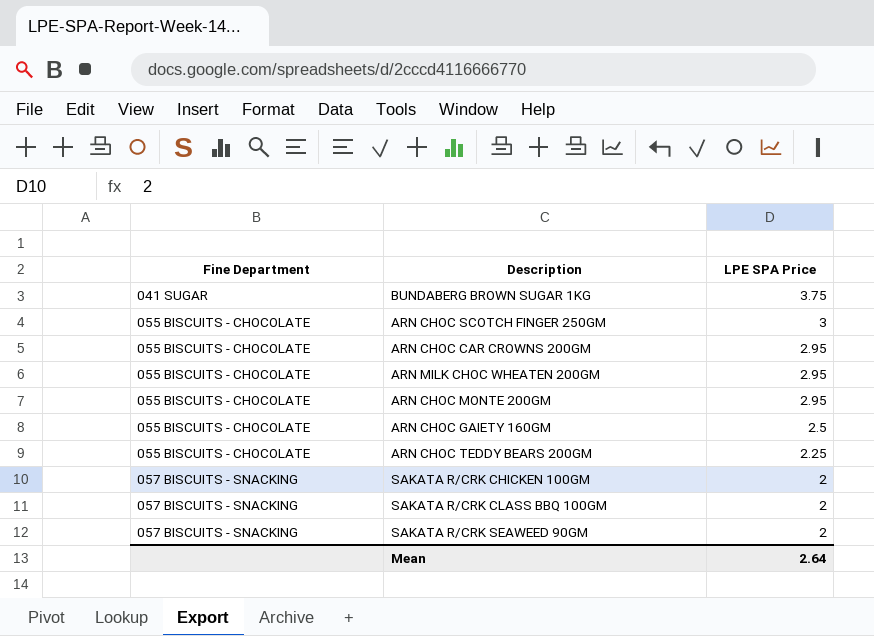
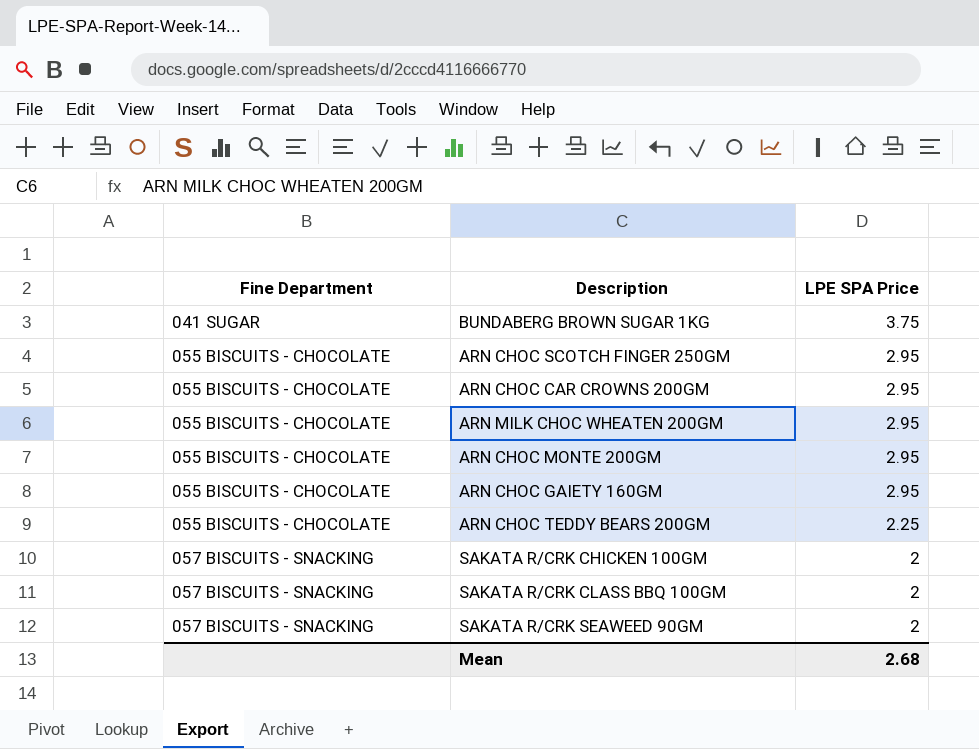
ARN CHOC SCOTCH FINGER 250GM | LPE SPA Price: 3 -> 2.95
ARN CHOC GAIETY 160GM | LPE SPA Price: 2.5 -> 2.95
Mean | LPE SPA Price: 2.64 -> 2.68

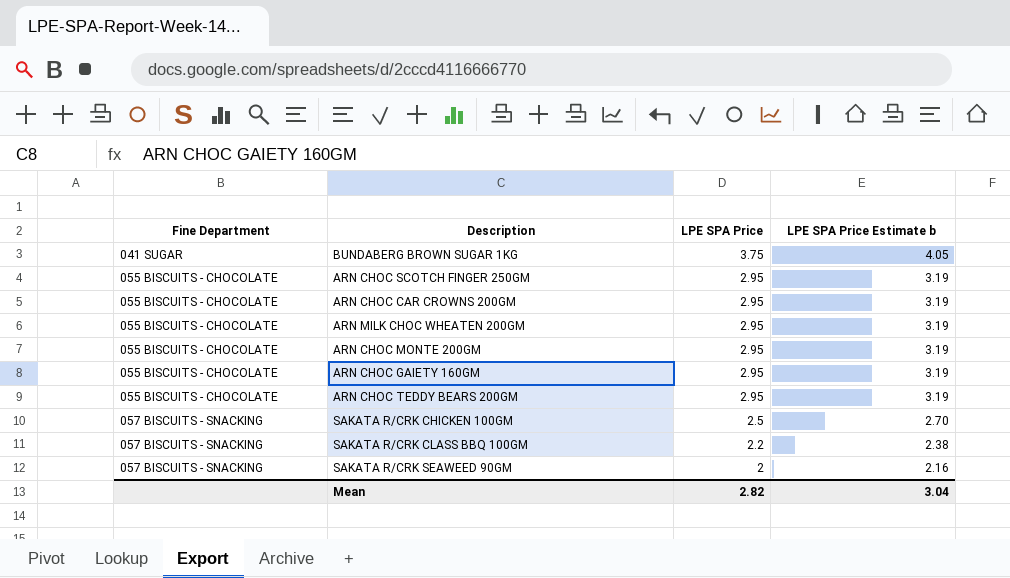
column LPE SPA Price Estimate b | formula: none -> [LPE SPA Price] * 1.08
ARN CHOC TEDDY BEARS 200GM | LPE SPA Price: 2.25 -> 2.95
SAKATA R/CRK CHICKEN 100GM | LPE SPA Price: 2 -> 2.5
SAKATA R/CRK CLASS BBQ 100GM | LPE SPA Price: 2 -> 2.2
Mean | LPE SPA Price: 2.68 -> 2.82

